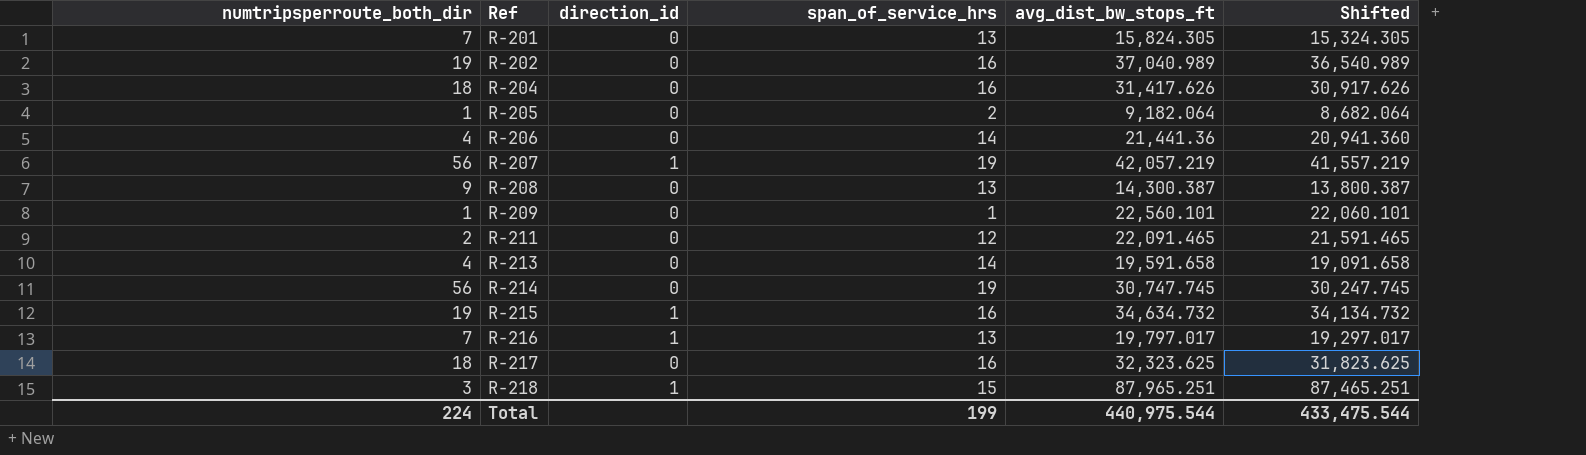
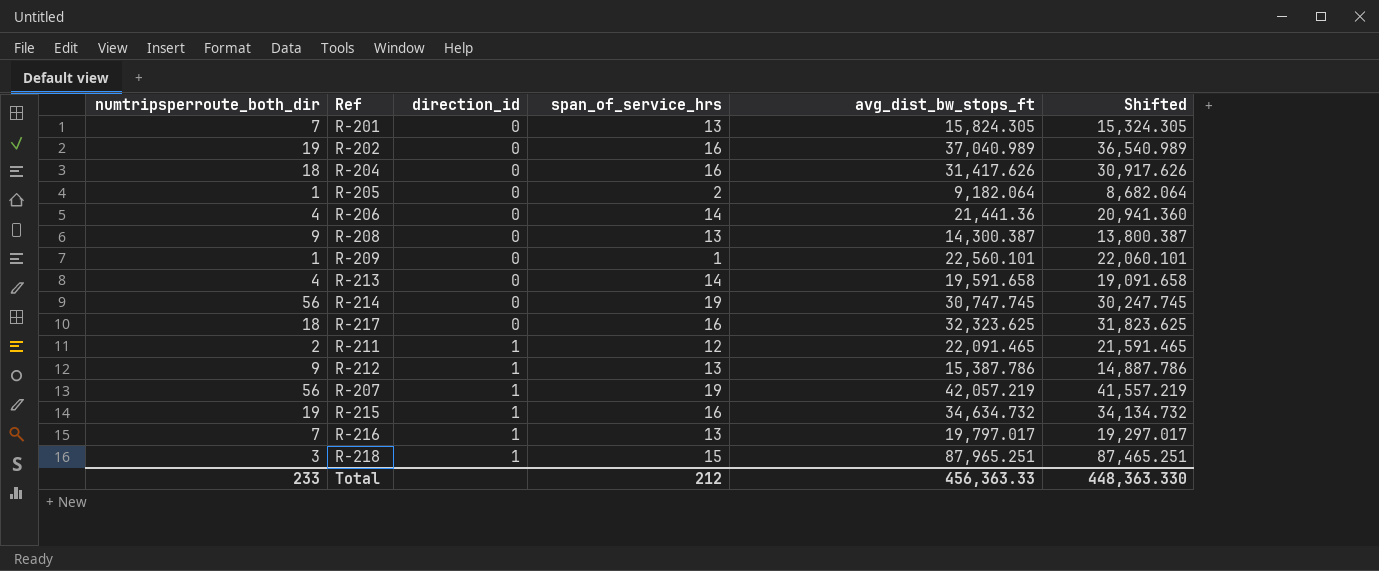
row order: Ref ascending -> direction_id ascending
R-211 | direction_id: 0 -> 1
row R-212: none -> 9 | 1 | 13 | 15,387.786 | 14,887.786
Total | numtripsperroute_both_dir: 224 -> 233
Total | span_of_service_hrs: 199 -> 212
Total | avg_dist_bw_stops_ft: 440,975.544 -> 456,363.33
Total | Shifted: 433,475.544 -> 448,363.330

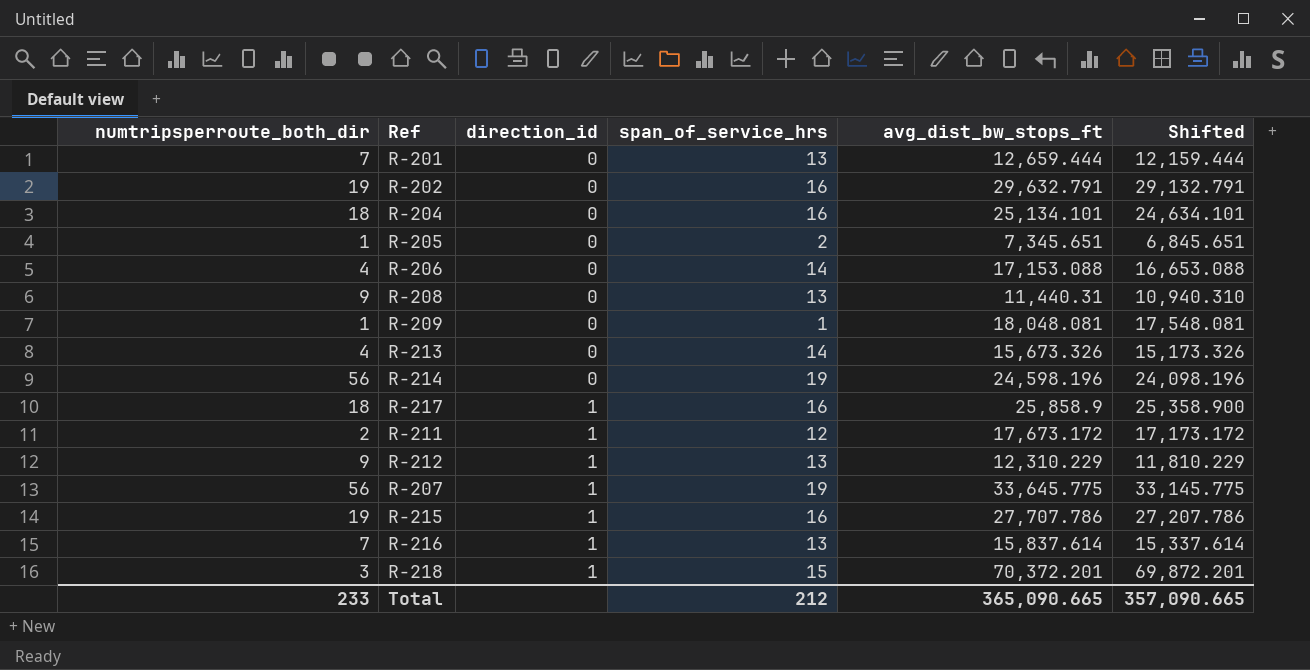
R-201 | avg_dist_bw_stops_ft: 15,824.305 -> 12,659.444
R-201 | Shifted: 15,324.305 -> 12,159.444
R-202 | avg_dist_bw_stops_ft: 37,040.989 -> 29,632.791
R-202 | Shifted: 36,540.989 -> 29,132.791
R-204 | avg_dist_bw_stops_ft: 31,417.626 -> 25,134.101
R-204 | Shifted: 30,917.626 -> 24,634.101
R-205 | avg_dist_bw_stops_ft: 9,182.064 -> 7,345.651
R-205 | Shifted: 8,682.064 -> 6,845.651
R-206 | avg_dist_bw_stops_ft: 21,441.36 -> 17,153.088
R-206 | Shifted: 20,941.360 -> 16,653.088
R-208 | avg_dist_bw_stops_ft: 14,300.387 -> 11,440.31
R-208 | Shifted: 13,800.387 -> 10,940.310
R-209 | avg_dist_bw_stops_ft: 22,560.101 -> 18,048.081
R-209 | Shifted: 22,060.101 -> 17,548.081
R-213 | avg_dist_bw_stops_ft: 19,591.658 -> 15,673.326
R-213 | Shifted: 19,091.658 -> 15,173.326
R-214 | avg_dist_bw_stops_ft: 30,747.745 -> 24,598.196
R-214 | Shifted: 30,247.745 -> 24,098.196
R-217 | direction_id: 0 -> 1
R-217 | avg_dist_bw_stops_ft: 32,323.625 -> 25,858.9
R-217 | Shifted: 31,823.625 -> 25,358.900
R-211 | avg_dist_bw_stops_ft: 22,091.465 -> 17,673.172
R-211 | Shifted: 21,591.465 -> 17,173.172
R-212 | avg_dist_bw_stops_ft: 15,387.786 -> 12,310.229
R-212 | Shifted: 14,887.786 -> 11,810.229
R-207 | avg_dist_bw_stops_ft: 42,057.219 -> 33,645.775
R-207 | Shifted: 41,557.219 -> 33,145.775
R-215 | avg_dist_bw_stops_ft: 34,634.732 -> 27,707.786
R-215 | Shifted: 34,134.732 -> 27,207.786
R-216 | avg_dist_bw_stops_ft: 19,797.017 -> 15,837.614
R-216 | Shifted: 19,297.017 -> 15,337.614
R-218 | avg_dist_bw_stops_ft: 87,965.251 -> 70,372.201
R-218 | Shifted: 87,465.251 -> 69,872.201
Total | avg_dist_bw_stops_ft: 456,363.33 -> 365,090.665
Total | Shifted: 448,363.330 -> 357,090.665

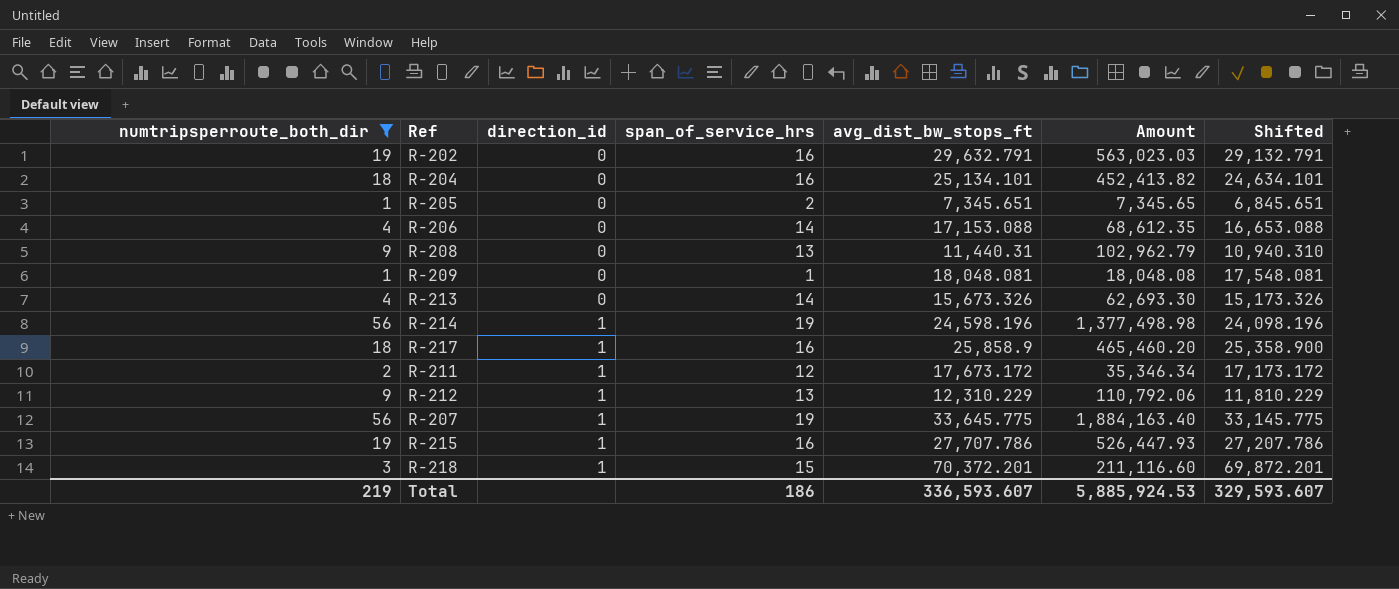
filter: none -> numtripsperroute_both_dir != 7
column Amount | formula: none -> [numtripsperroute_both_dir] * [avg_dist_bw_stops_ft]
R-214 | direction_id: 0 -> 1
Total | numtripsperroute_both_dir: 233 -> 219
Total | span_of_service_hrs: 212 -> 186
Total | avg_dist_bw_stops_ft: 365,090.665 -> 336,593.607
Total | Shifted: 357,090.665 -> 329,593.607

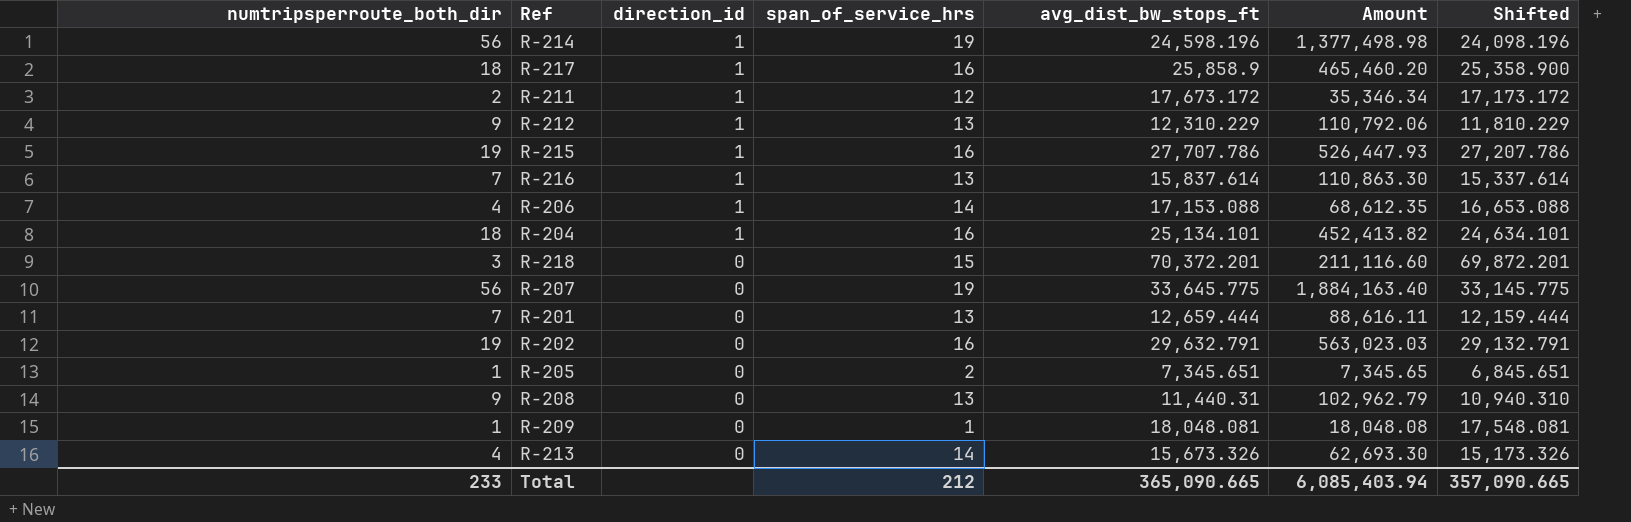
filter: numtripsperroute_both_dir != 7 -> none
row order: direction_id ascending -> direction_id descending
R-206 | direction_id: 0 -> 1
R-204 | direction_id: 0 -> 1
R-218 | direction_id: 1 -> 0
R-207 | direction_id: 1 -> 0
Total | numtripsperroute_both_dir: 219 -> 233
Total | span_of_service_hrs: 186 -> 212
Total | avg_dist_bw_stops_ft: 336,593.607 -> 365,090.665
Total | Amount: 5,885,924.53 -> 6,085,403.94
Total | Shifted: 329,593.607 -> 357,090.665

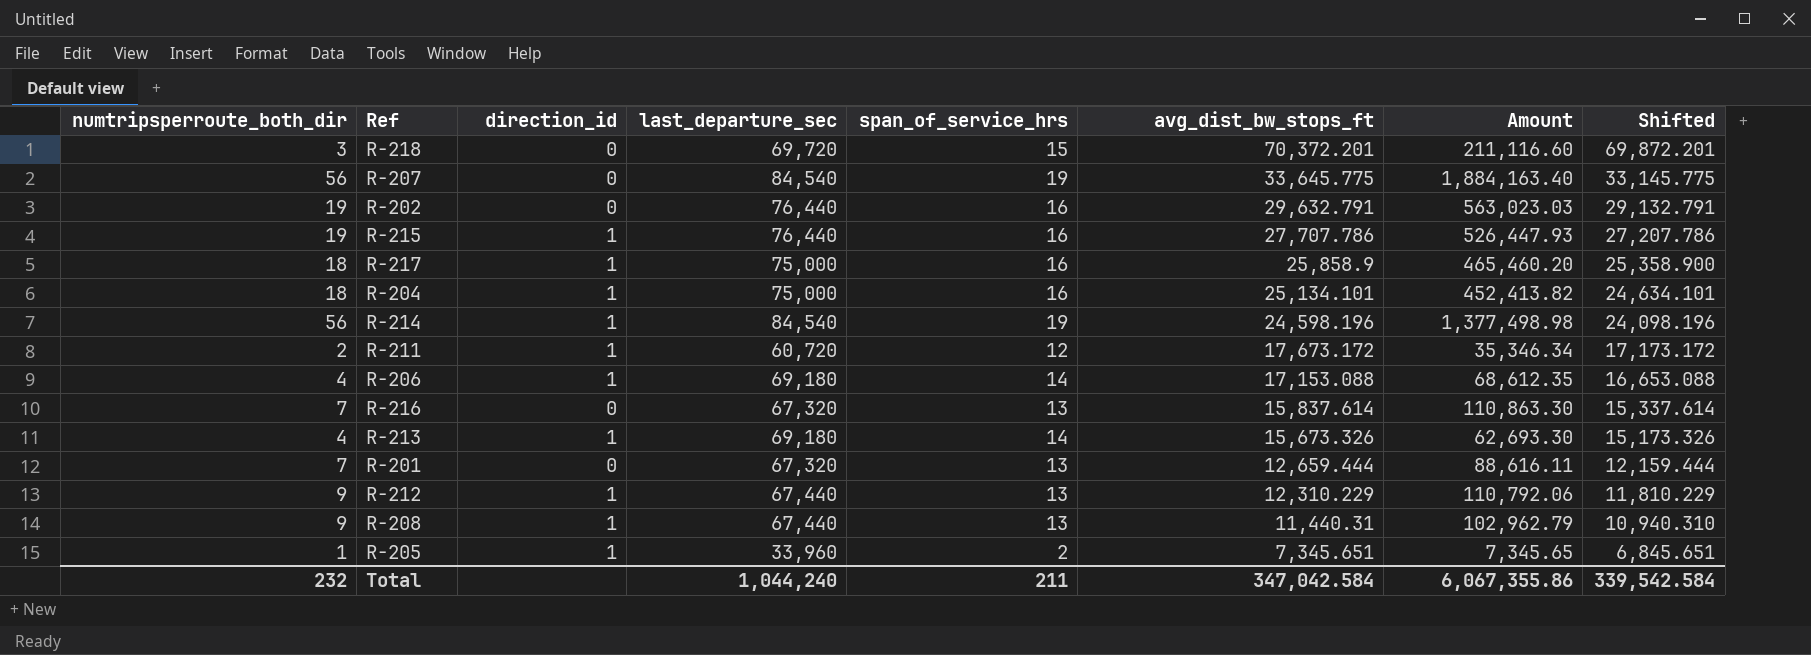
row order: direction_id descending -> avg_dist_bw_stops_ft descending
column last_departure_sec | position: none -> 4
row R-209: 1 | 0 | 1 | 18,048.081 | 18,048.08 | 17,548.081 -> none
R-216 | direction_id: 1 -> 0
R-213 | direction_id: 0 -> 1
R-208 | direction_id: 0 -> 1
R-205 | direction_id: 0 -> 1
Total | numtripsperroute_both_dir: 233 -> 232
Total | span_of_service_hrs: 212 -> 211
Total | avg_dist_bw_stops_ft: 365,090.665 -> 347,042.584
Total | Amount: 6,085,403.94 -> 6,067,355.86
Total | Shifted: 357,090.665 -> 339,542.584

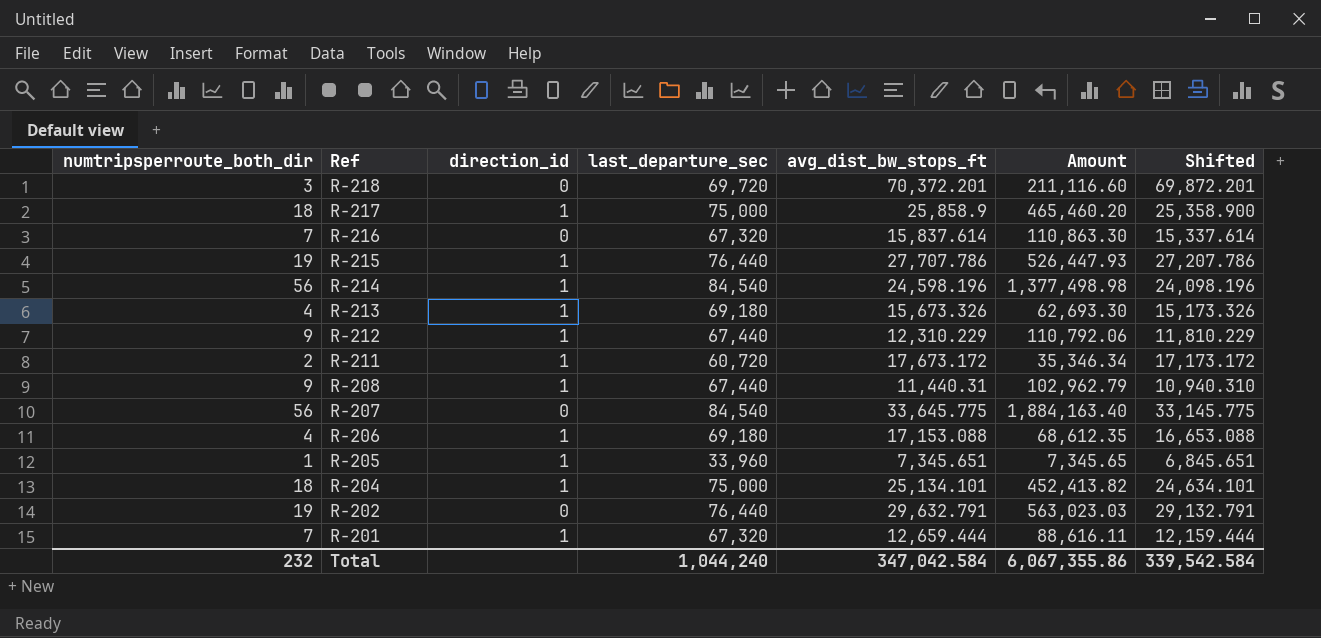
row order: avg_dist_bw_stops_ft descending -> Ref descending
column span_of_service_hrs | position: 5 -> none
R-201 | direction_id: 0 -> 1

